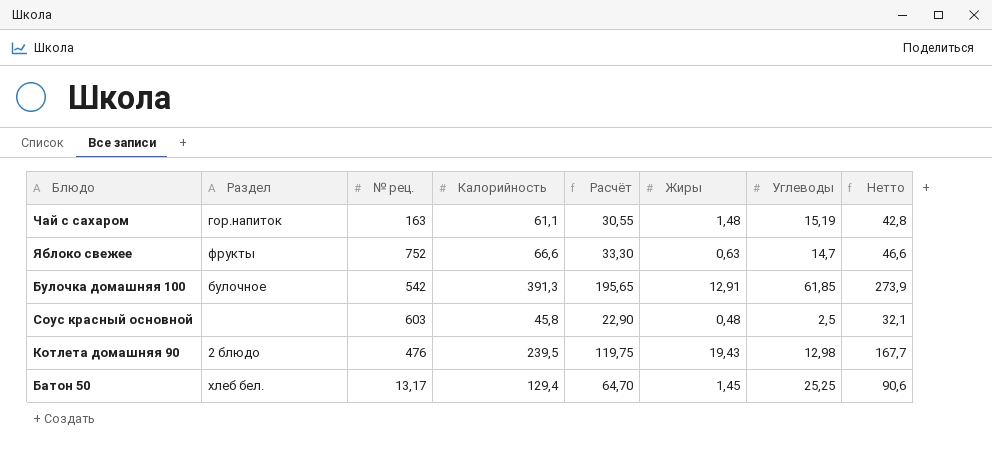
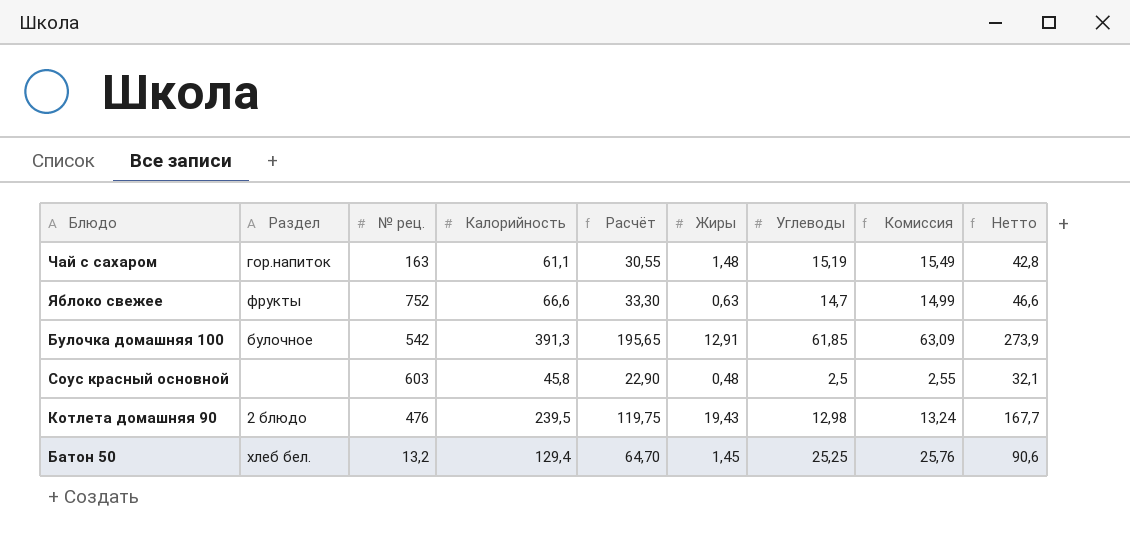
column Комиссия | formula: none -> [Углеводы] * 1,02
Батон 50 | № рец.: 13,17 -> 13,2

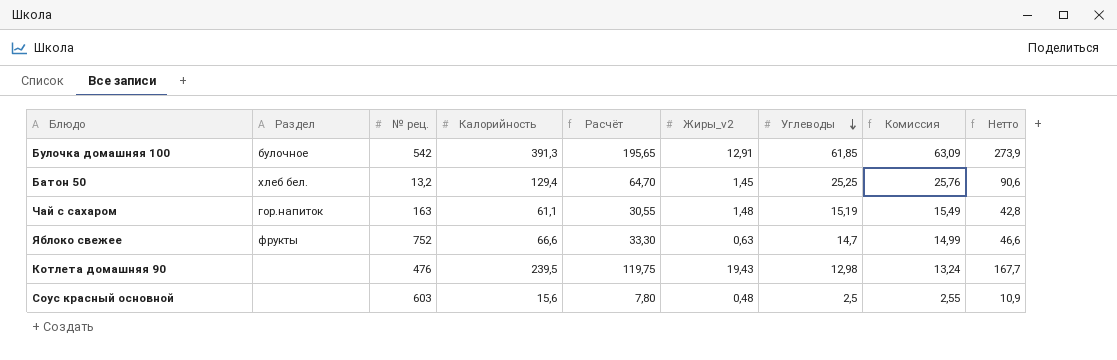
row order: none -> Углеводы descending
column name: Жиры -> Жиры_v2
Котлета домашняя 90 | Раздел: 2 блюдо -> none
Соус красный основной | Калорийность: 45,8 -> 15,6
Соус красный основной | Расчёт: 22,90 -> 7,80
Соус красный основной | Нетто: 32,1 -> 10,9

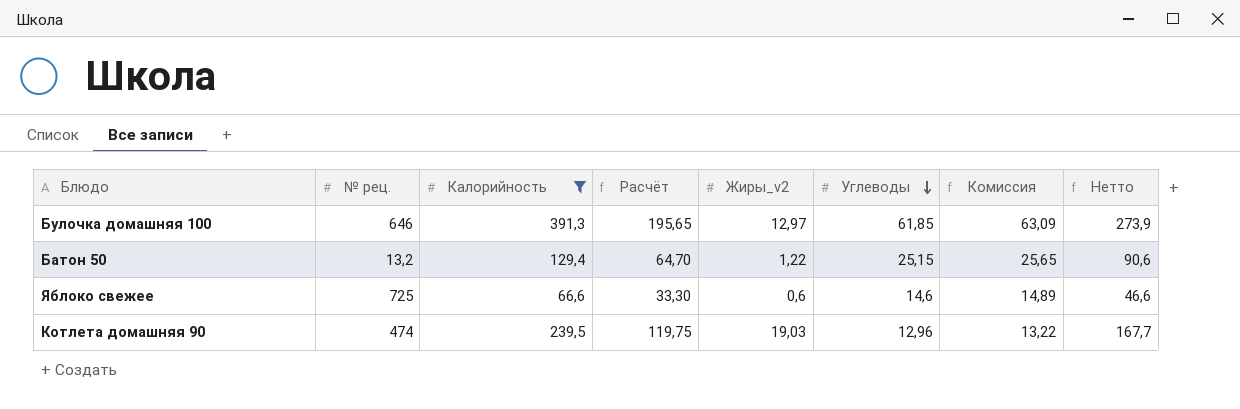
filter: none -> Калорийность >= 66,6
column Раздел | position: 2 -> none
Булочка домашняя 100 | № рец.: 542 -> 646
Булочка домашняя 100 | Жиры_v2: 12,91 -> 12,97
Батон 50 | Жиры_v2: 1,45 -> 1,22
Батон 50 | Углеводы: 25,25 -> 25,15
Батон 50 | Комиссия: 25,76 -> 25,65
Яблоко свежее | № рец.: 752 -> 725
Яблоко свежее | Жиры_v2: 0,63 -> 0,6
Яблоко свежее | Углеводы: 14,7 -> 14,6
Яблоко свежее | Комиссия: 14,99 -> 14,89
Котлета домашняя 90 | № рец.: 476 -> 474
Котлета домашняя 90 | Жиры_v2: 19,43 -> 19,03
Котлета домашняя 90 | Углеводы: 12,98 -> 12,96
Котлета домашняя 90 | Комиссия: 13,24 -> 13,22

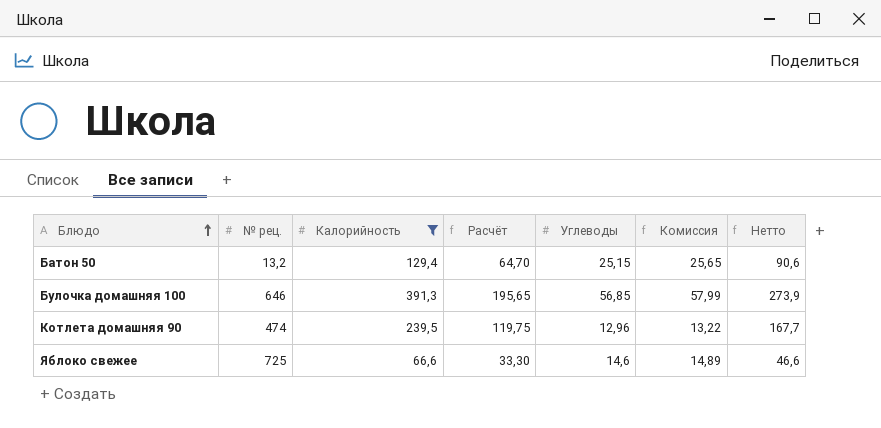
row order: Углеводы descending -> Блюдо ascending
column Жиры_v2 | position: 5 -> none
Булочка домашняя 100 | Углеводы: 61,85 -> 56,85
Булочка домашняя 100 | Комиссия: 63,09 -> 57,99

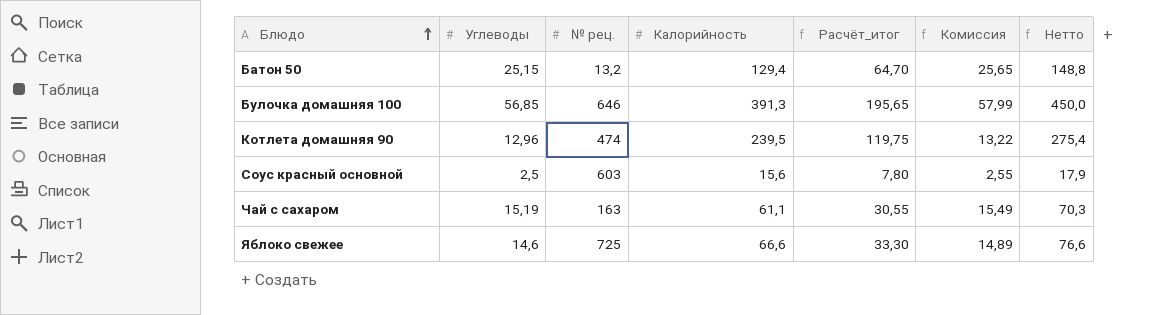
filter: Калорийность >= 66,6 -> none
column Углеводы | position: 5 -> 2
column name: Расчёт -> Расчёт_итог
column Нетто | formula: [Калорийность] * 0,7 -> [Калорийность] * 1,15

